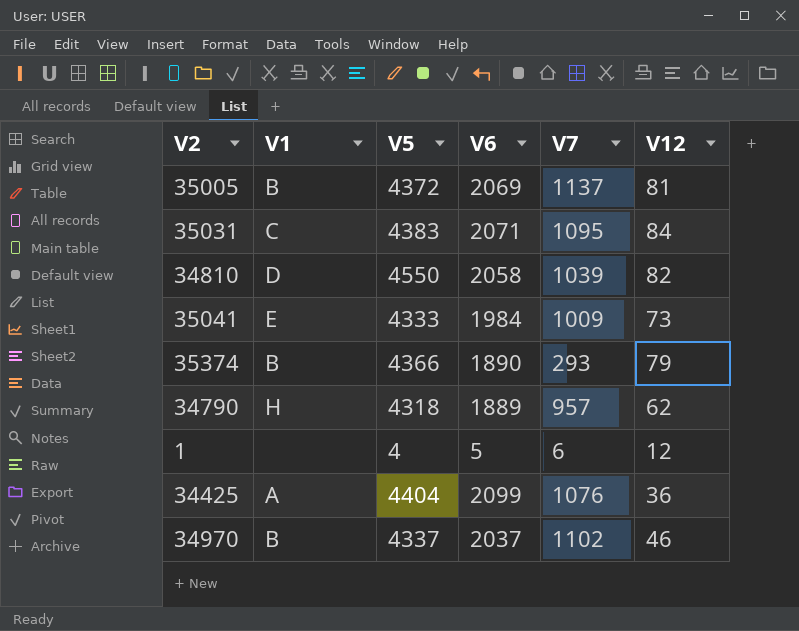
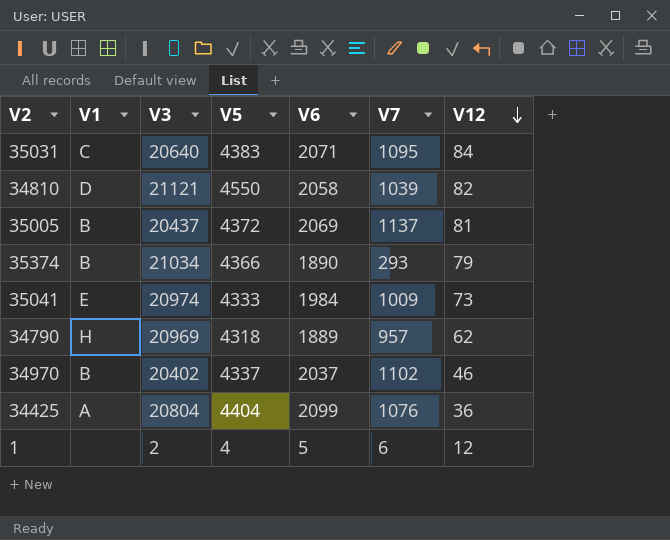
row order: none -> V12 descending
column V3 | position: none -> 3

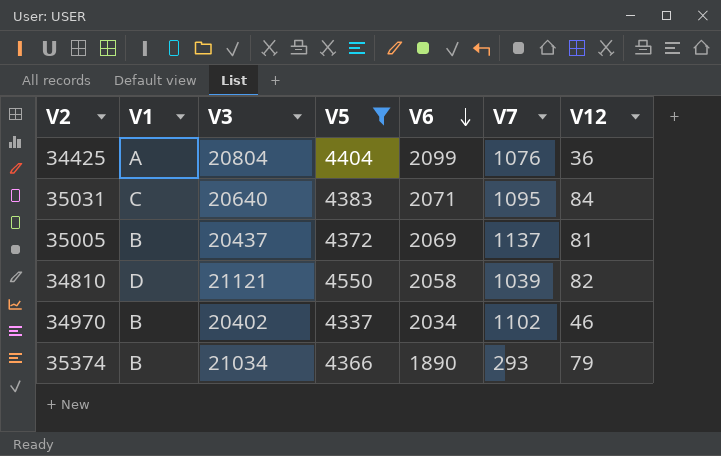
filter: none -> V5 >= 4337
row order: V12 descending -> V6 descending
34970 | V6: 2037 -> 2034

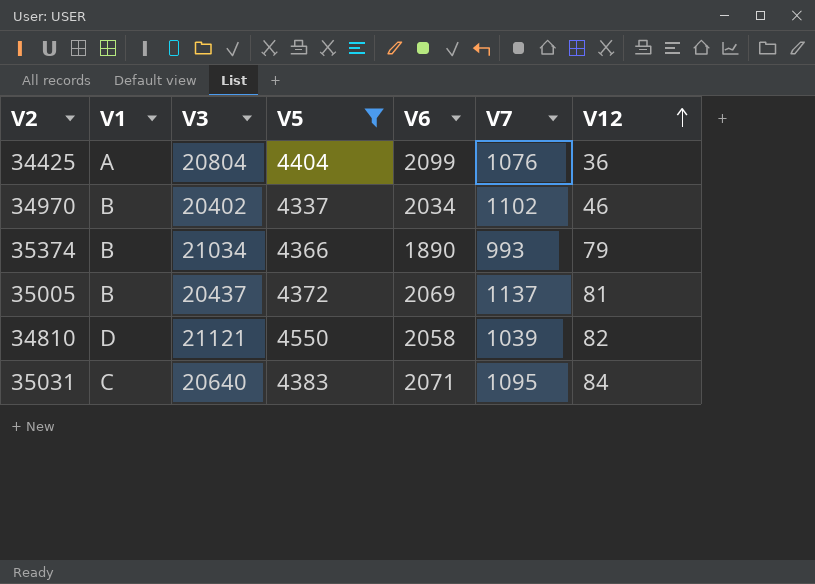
row order: V6 descending -> V12 ascending
35374 | V7: 293 -> 993

